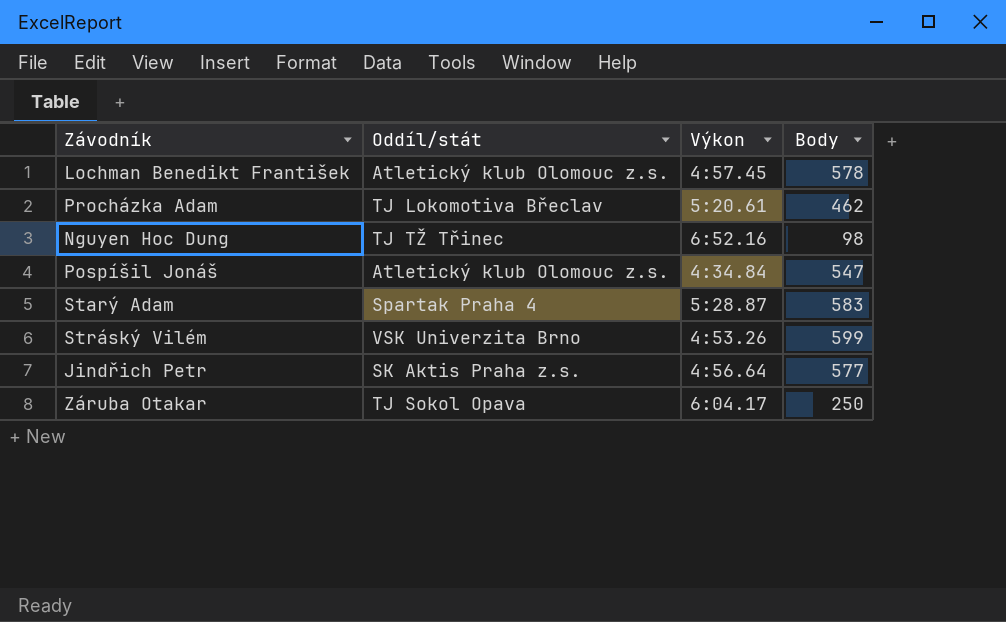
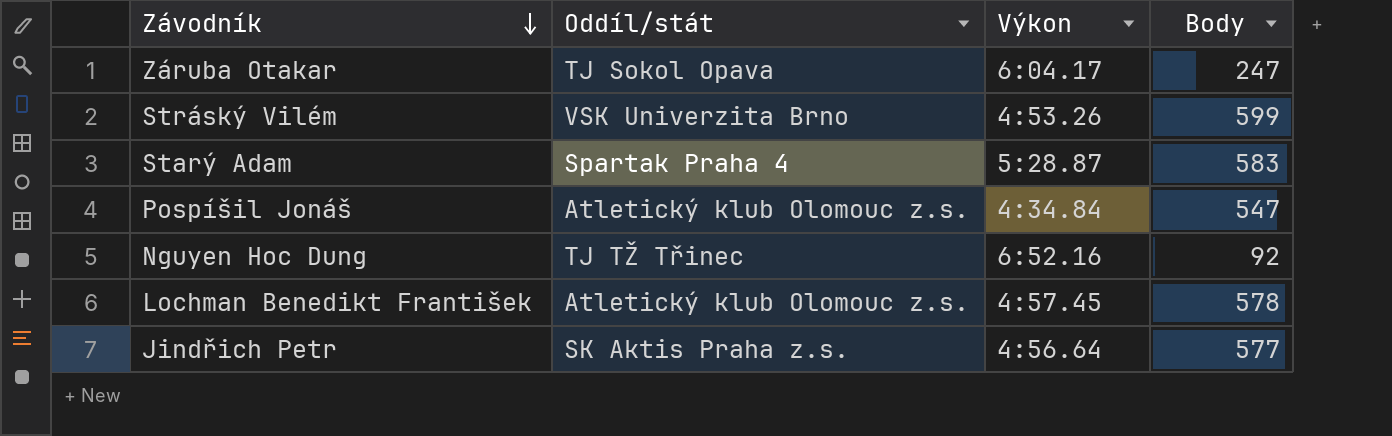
row order: none -> Závodník descending
row Procházka Adam: TJ Lokomotiva Břeclav | 5:20.61 | 462 -> none
Záruba Otakar | Body: 250 -> 247
Nguyen Hoc Dung | Body: 98 -> 92

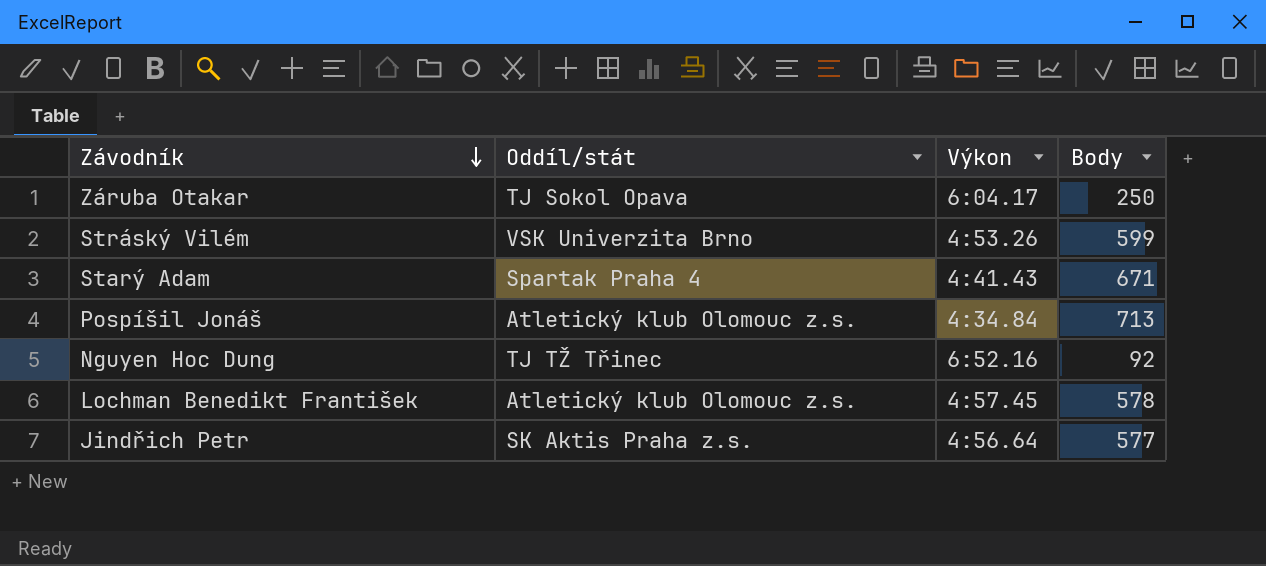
Záruba Otakar | Body: 247 -> 250
Starý Adam | Výkon: 5:28.87 -> 4:41.43
Starý Adam | Body: 583 -> 671
Pospíšil Jonáš | Body: 547 -> 713

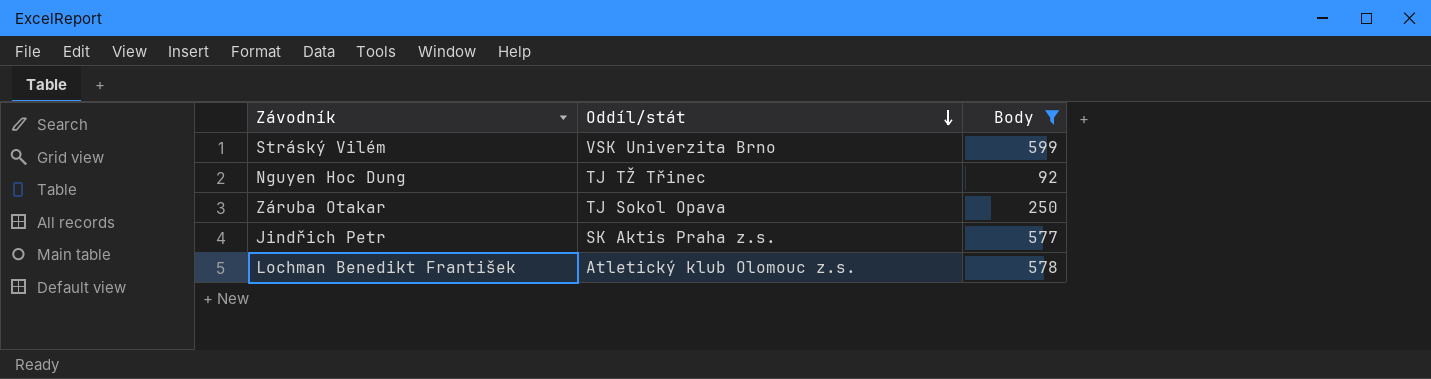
filter: none -> Body <= 599
row order: Závodník descending -> Oddíl/stát descending
column Výkon | position: 3 -> none

